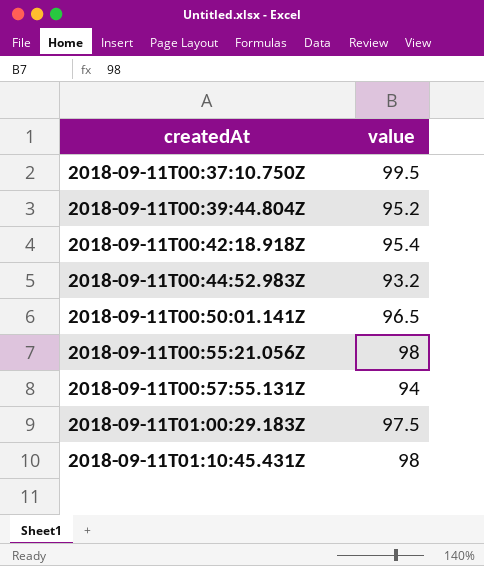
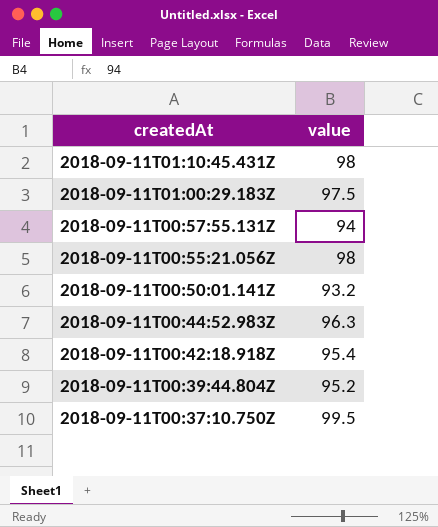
row order: createdAt ascending -> createdAt descending
2018-09-11T00:50:01.141Z | value: 96.5 -> 93.2
2018-09-11T00:44:52.983Z | value: 93.2 -> 96.3

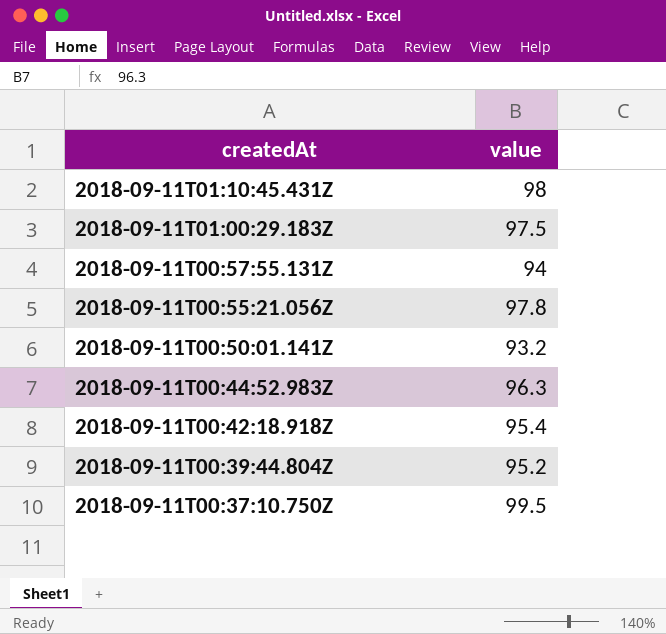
2018-09-11T00:55:21.056Z | value: 98 -> 97.8

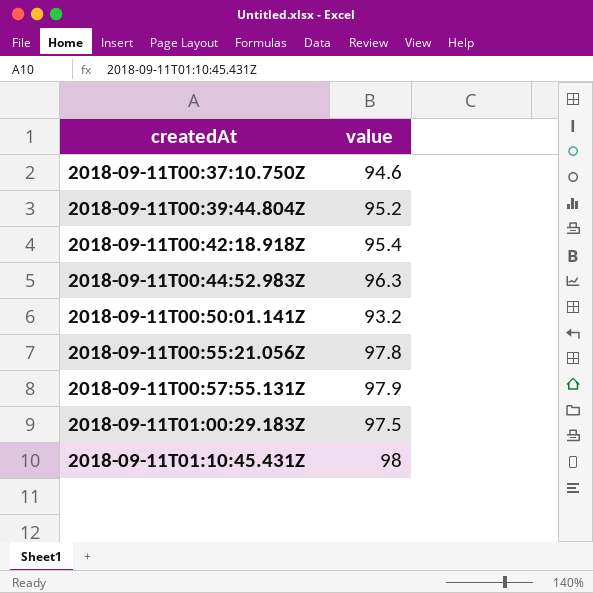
row order: createdAt descending -> createdAt ascending
2018-09-11T00:37:10.750Z | value: 99.5 -> 94.6
2018-09-11T00:57:55.131Z | value: 94 -> 97.9

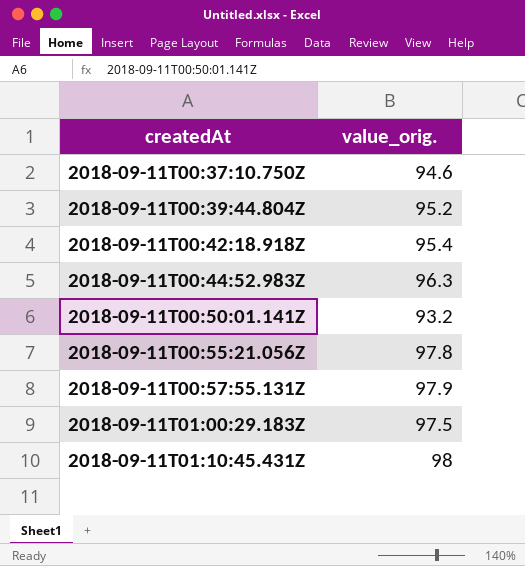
column name: value -> value_orig.

